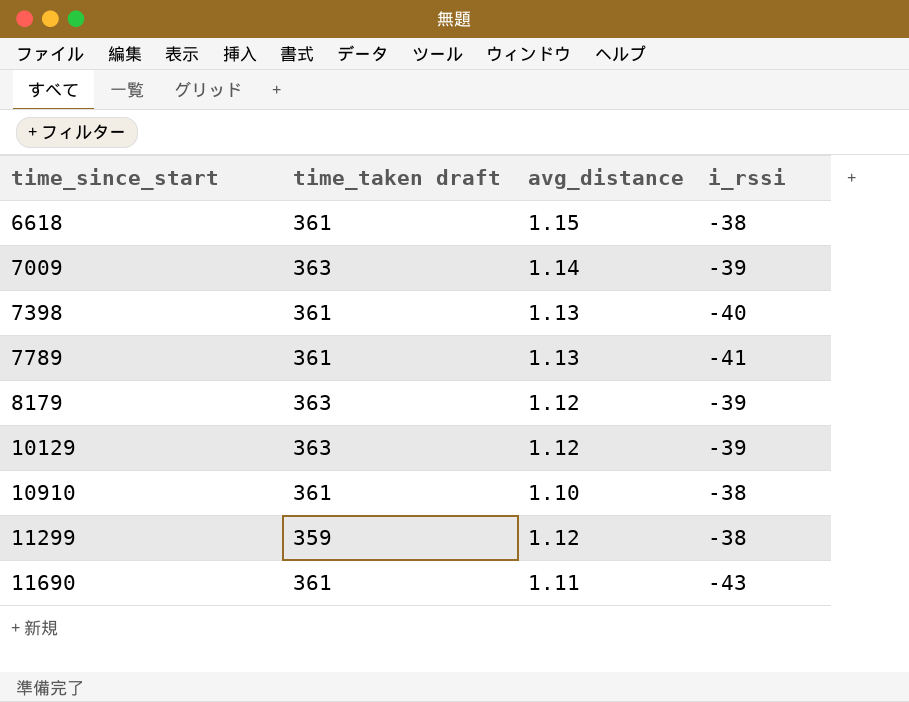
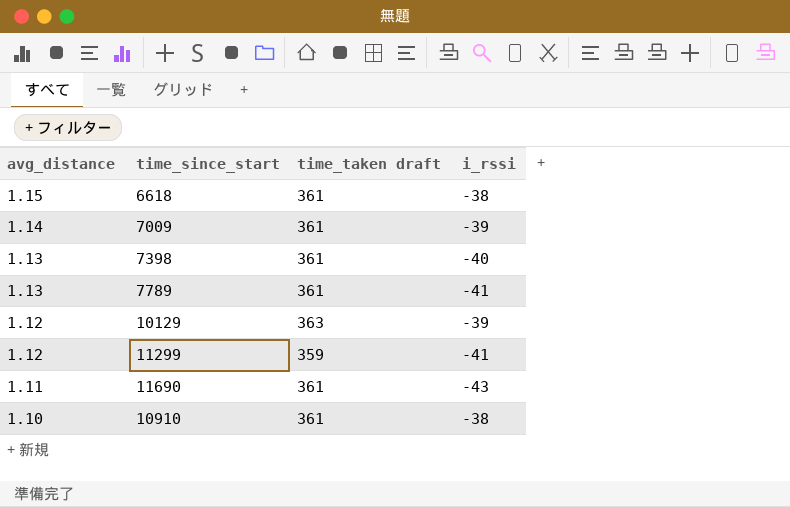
row order: time_since_start ascending -> avg_distance descending
column avg_distance | position: 3 -> 1
row 8179: 363 | 1.12 | -39 -> none
7009 | time_taken draft: 363 -> 361
11299 | i_rssi: -38 -> -41

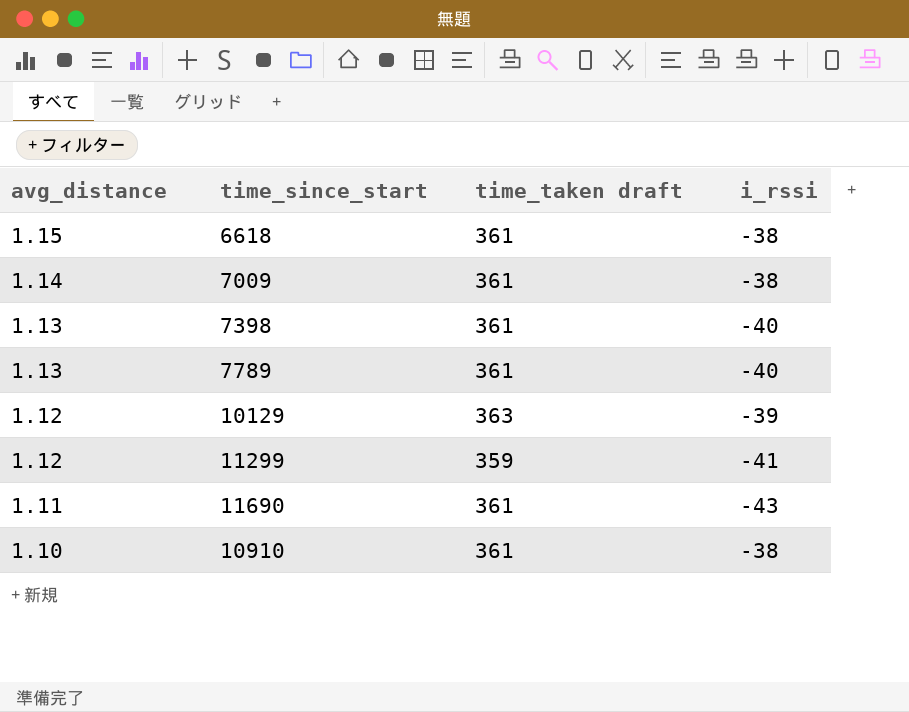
7009 | i_rssi: -39 -> -38
7789 | i_rssi: -41 -> -40

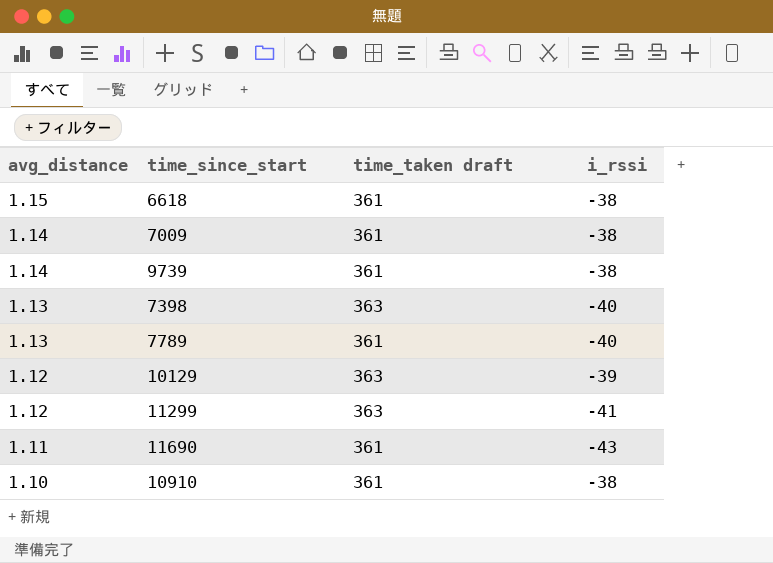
row 9739: none -> 1.14 | 361 | -38
7398 | time_taken draft: 361 -> 363
11299 | time_taken draft: 359 -> 363

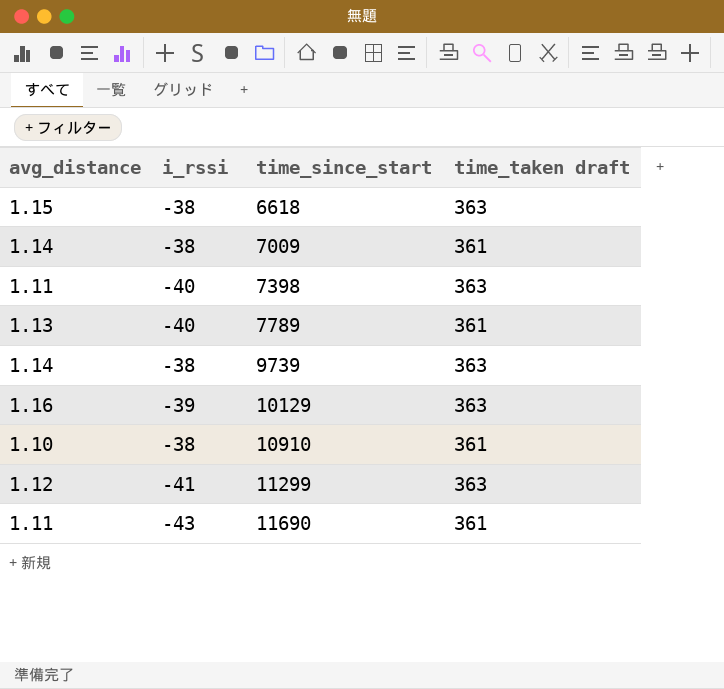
row order: avg_distance descending -> time_since_start ascending
column i_rssi | position: 4 -> 2
6618 | time_taken draft: 361 -> 363
7398 | avg_distance: 1.13 -> 1.11
9739 | time_taken draft: 361 -> 363
10129 | avg_distance: 1.12 -> 1.16

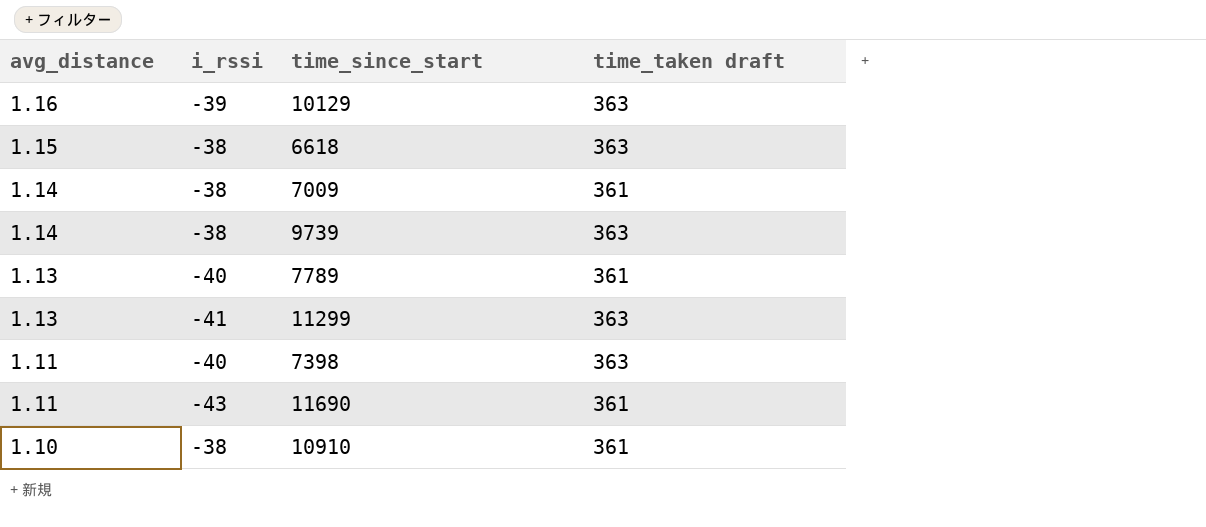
row order: time_since_start ascending -> avg_distance descending
11299 | avg_distance: 1.12 -> 1.13

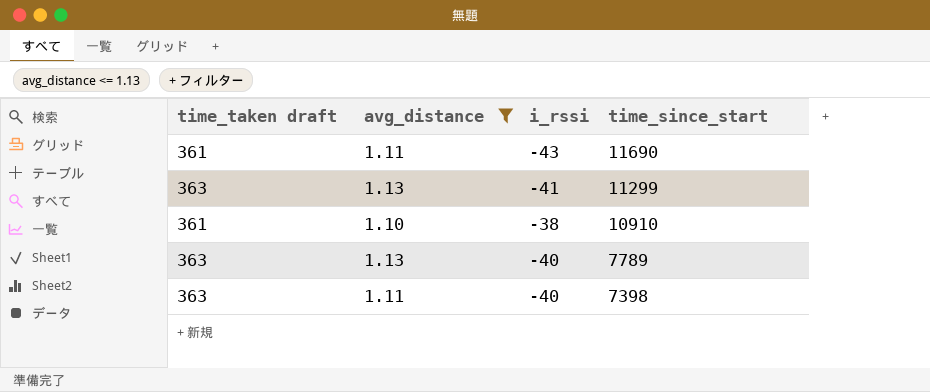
filter: none -> avg_distance <= 1.13
row order: avg_distance descending -> time_since_start descending
column time_taken draft | position: 4 -> 1
7789 | time_taken draft: 361 -> 363

